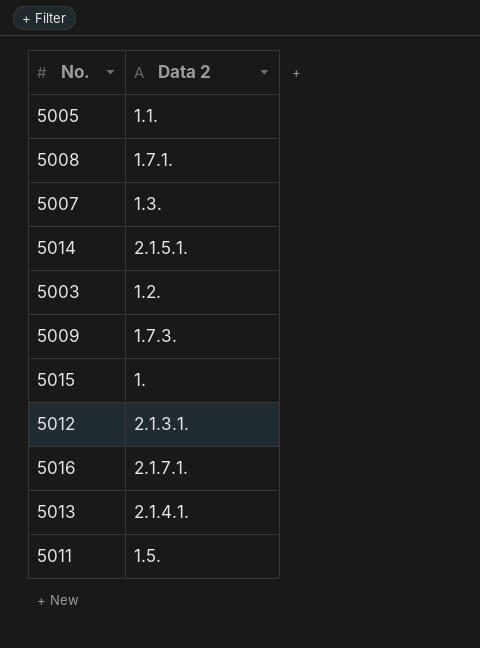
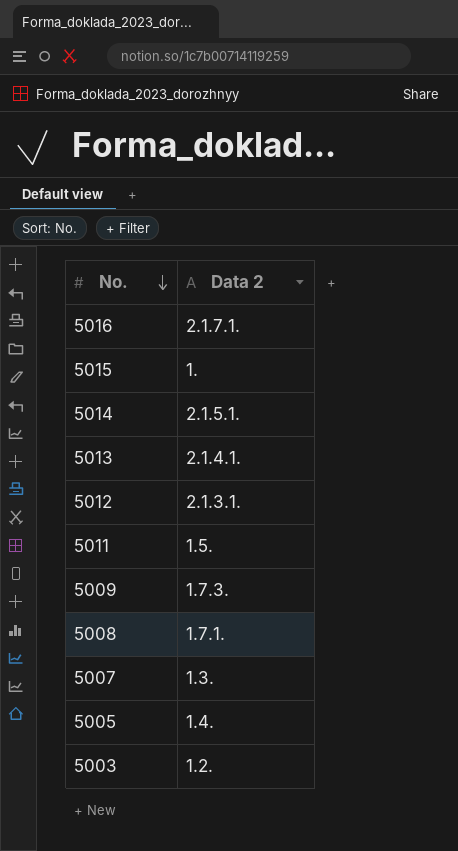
row order: none -> No. descending
5005 | Data 2: 1.1. -> 1.4.

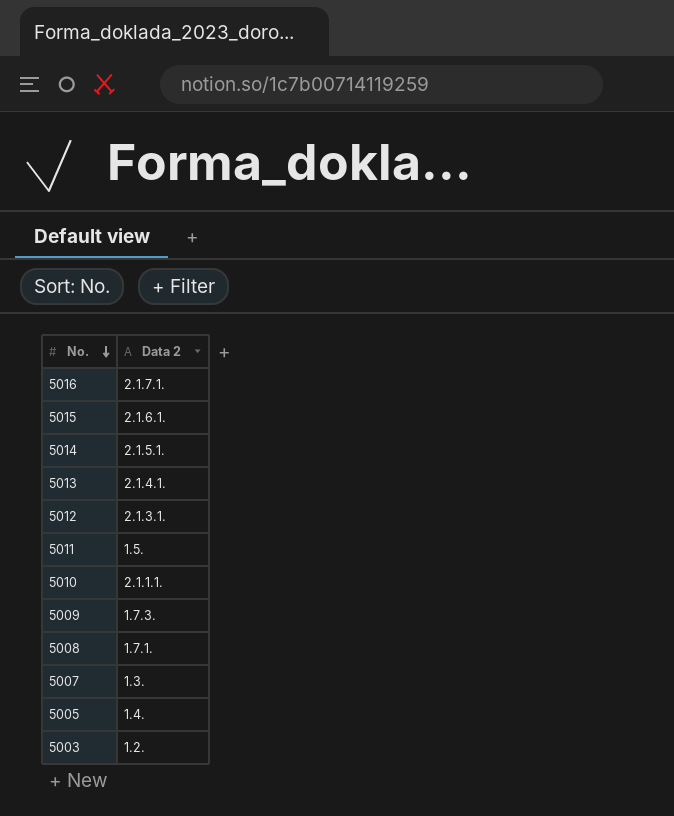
5015 | Data 2: 1. -> 2.1.6.1.
row 5010: none -> 2.1.1.1.

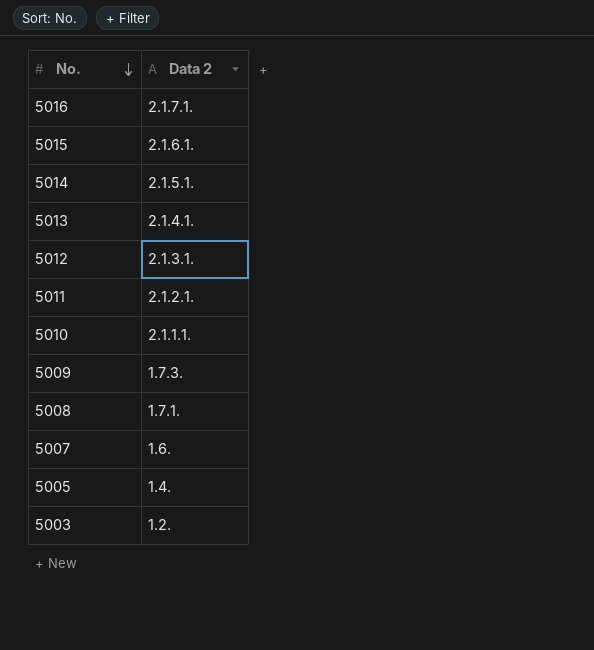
5011 | Data 2: 1.5. -> 2.1.2.1.
5007 | Data 2: 1.3. -> 1.6.

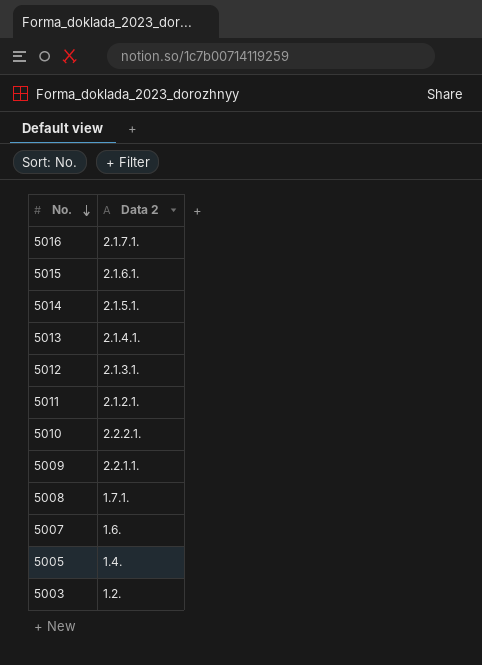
5010 | Data 2: 2.1.1.1. -> 2.2.2.1.
5009 | Data 2: 1.7.3. -> 2.2.1.1.

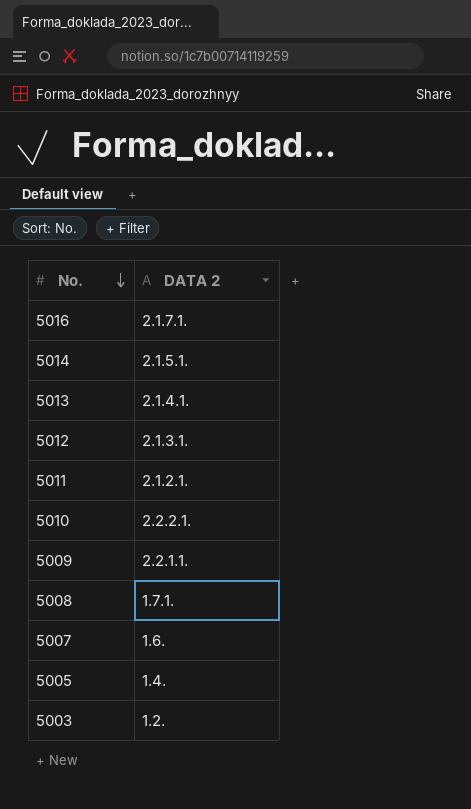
column name: Data 2 -> DATA 2
row 5015: 2.1.6.1. -> none

